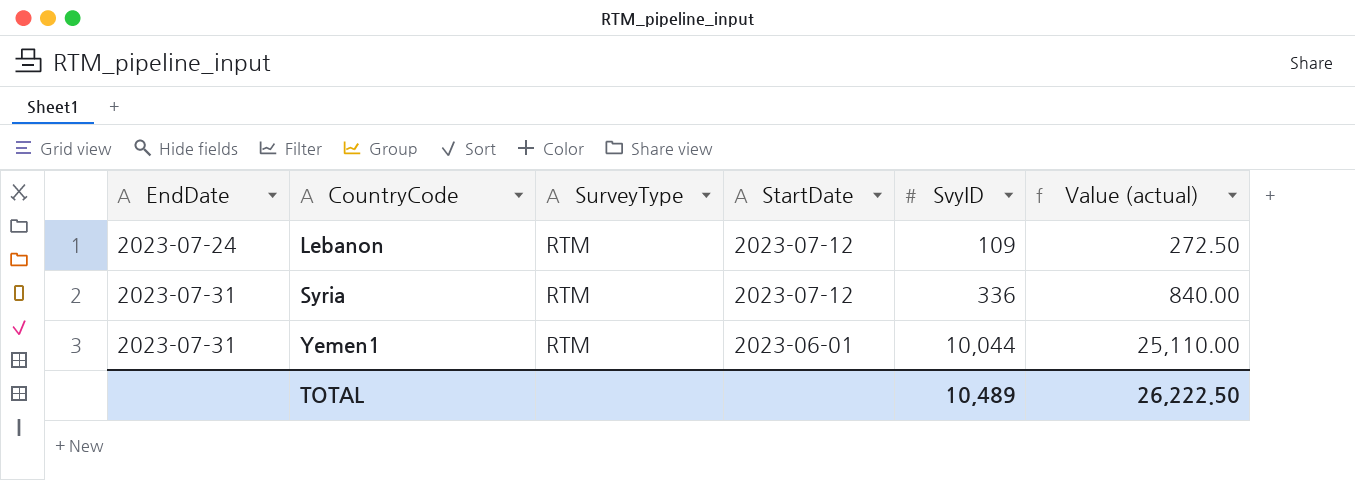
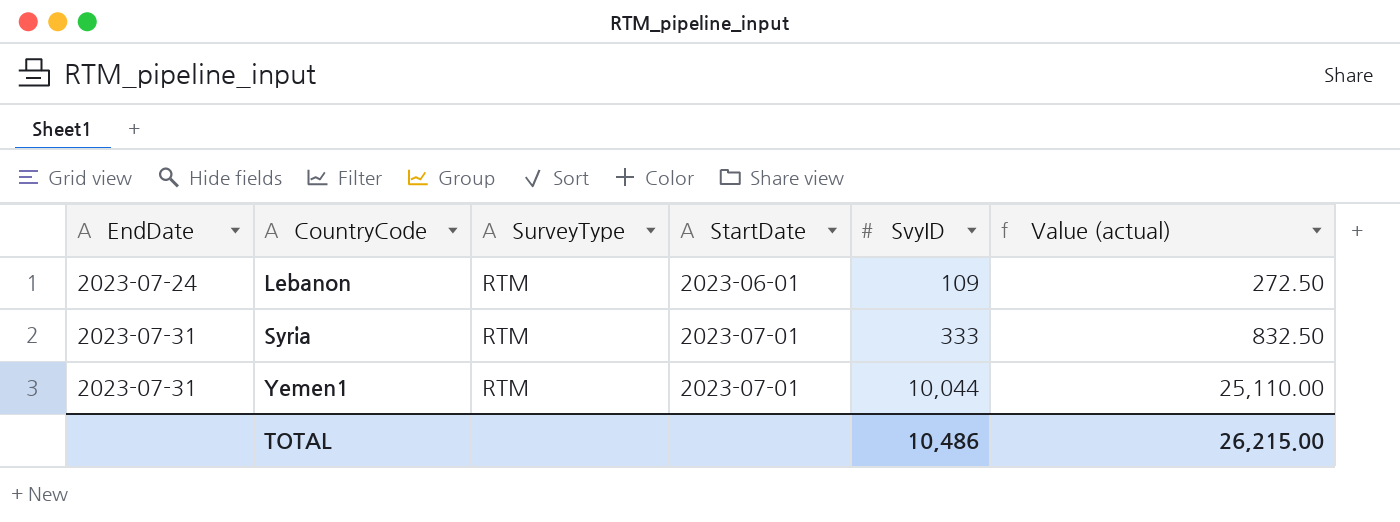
Lebanon | StartDate: 2023-07-12 -> 2023-06-01
Syria | StartDate: 2023-07-12 -> 2023-07-01
Syria | SvyID: 336 -> 333
Syria | Value (actual): 840.00 -> 832.50
Yemen1 | StartDate: 2023-06-01 -> 2023-07-01
TOTAL | SvyID: 10,489 -> 10,486
TOTAL | Value (actual): 26,222.50 -> 26,215.00

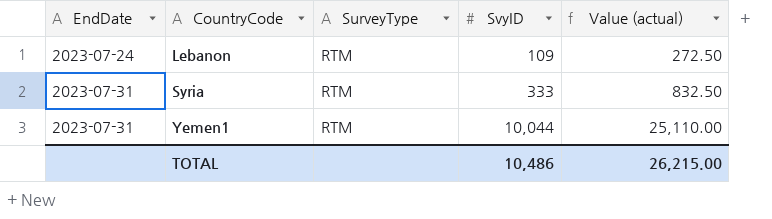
column StartDate | position: 4 -> none

